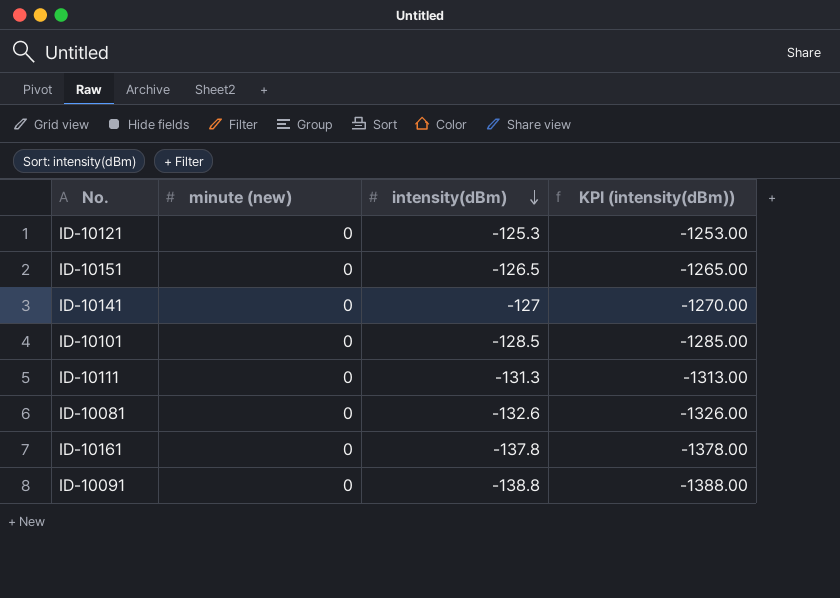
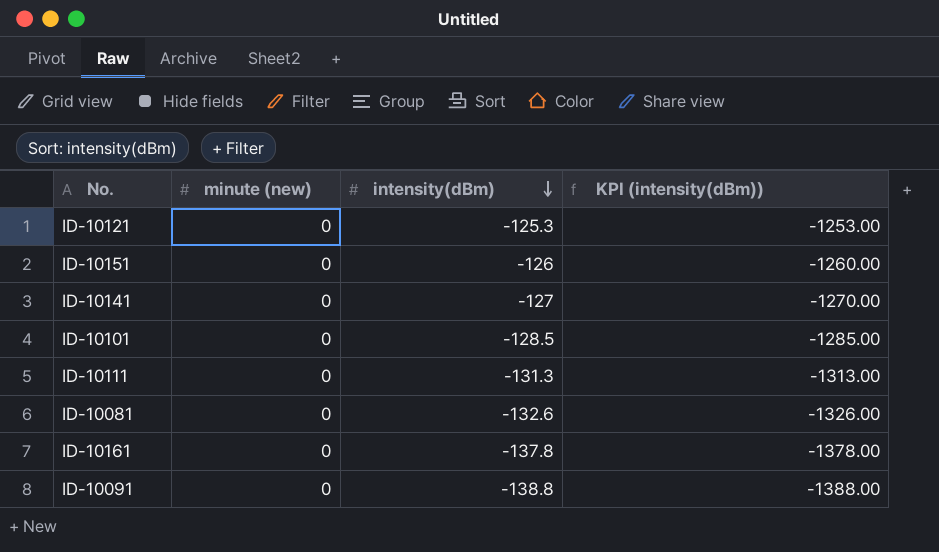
ID-10151 | intensity(dBm): -126.5 -> -126
ID-10151 | KPI (intensity(dBm)): -1265.00 -> -1260.00

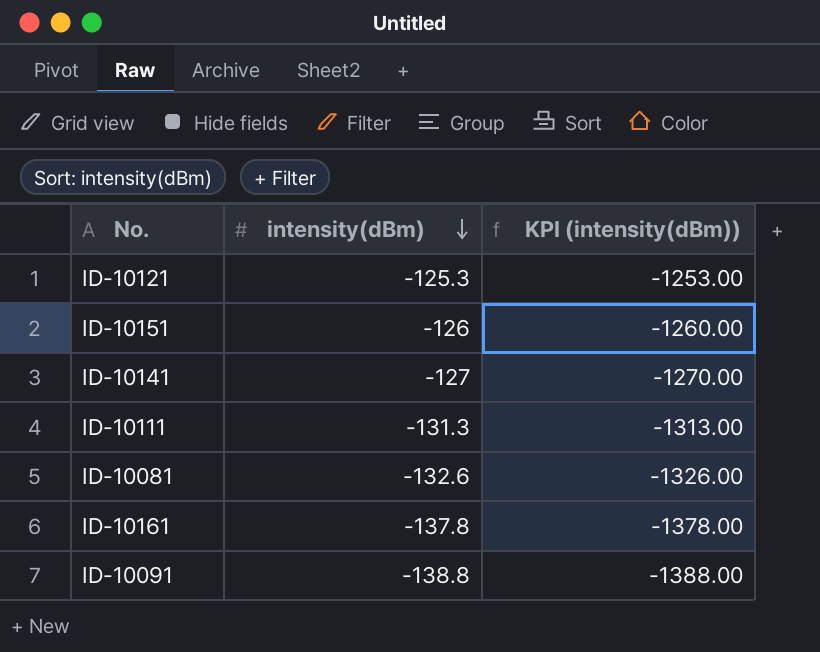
column minute (new) | position: 2 -> none
row ID-10101: 0 | -128.5 | -1285.00 -> none

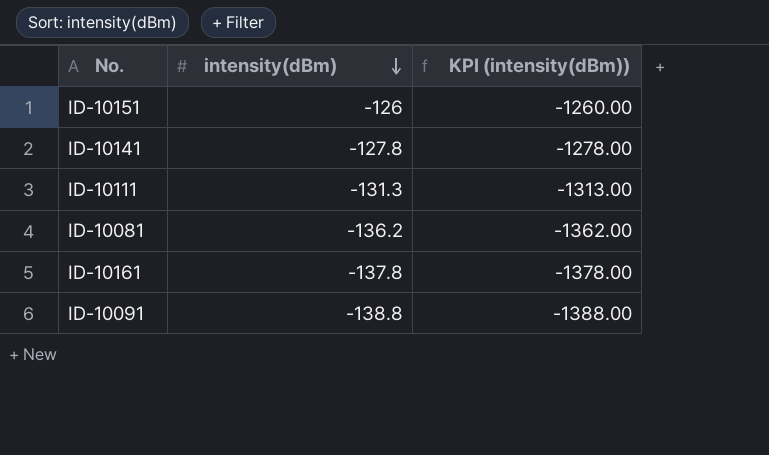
row ID-10121: -125.3 | -1253.00 -> none
ID-10141 | intensity(dBm): -127 -> -127.8
ID-10141 | KPI (intensity(dBm)): -1270.00 -> -1278.00
ID-10081 | intensity(dBm): -132.6 -> -136.2
ID-10081 | KPI (intensity(dBm)): -1326.00 -> -1362.00

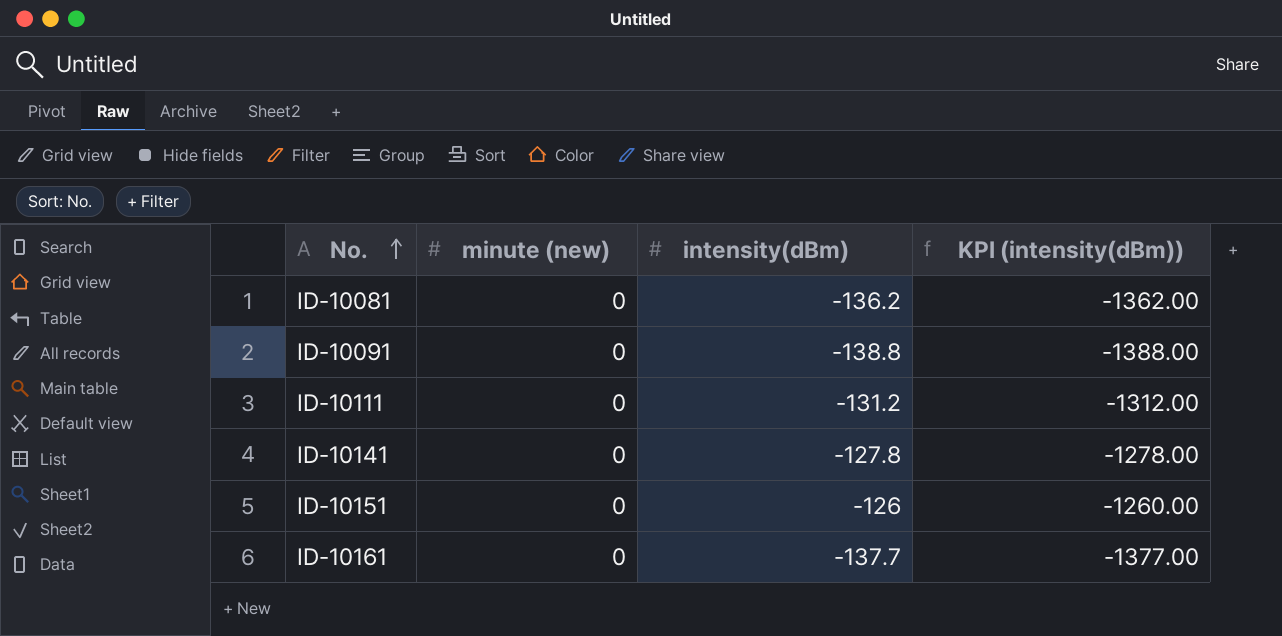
row order: intensity(dBm) descending -> No. ascending
column minute (new) | position: none -> 2
ID-10111 | intensity(dBm): -131.3 -> -131.2
ID-10111 | KPI (intensity(dBm)): -1313.00 -> -1312.00
ID-10161 | intensity(dBm): -137.8 -> -137.7
ID-10161 | KPI (intensity(dBm)): -1378.00 -> -1377.00

